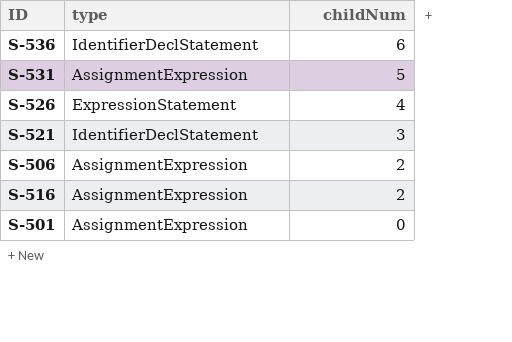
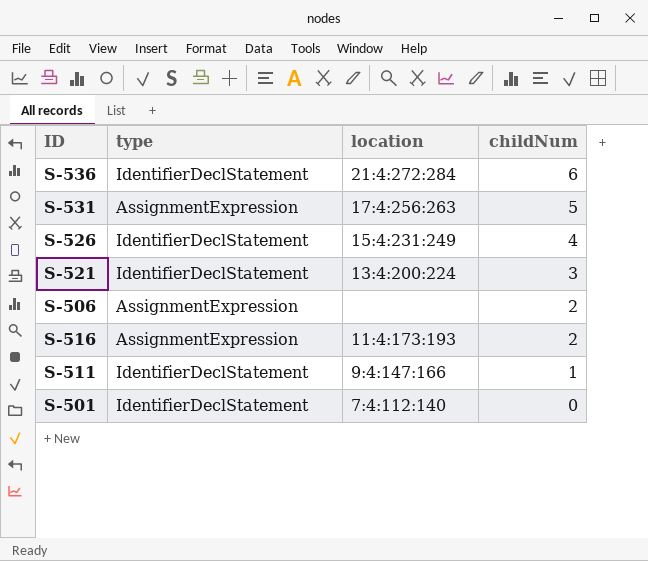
column location | position: none -> 3
S-526 | type: ExpressionStatement -> IdentifierDeclStatement
row S-511: none -> IdentifierDeclStatement | 9:4:147:166 | 1
S-501 | type: AssignmentExpression -> IdentifierDeclStatement

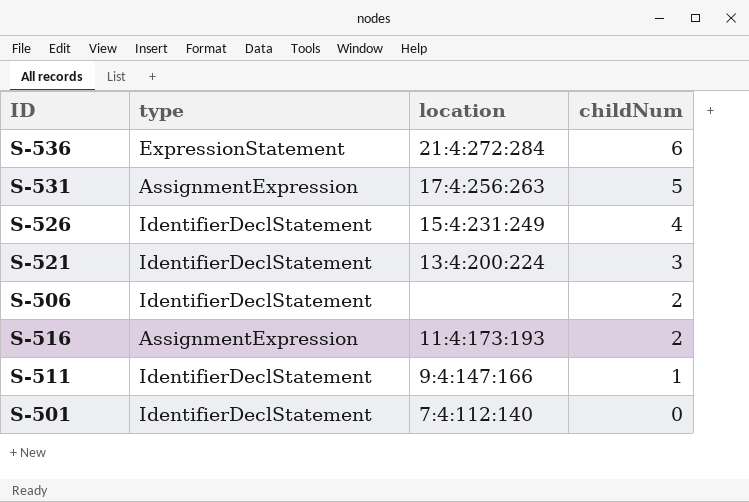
S-536 | type: IdentifierDeclStatement -> ExpressionStatement
S-506 | type: AssignmentExpression -> IdentifierDeclStatement

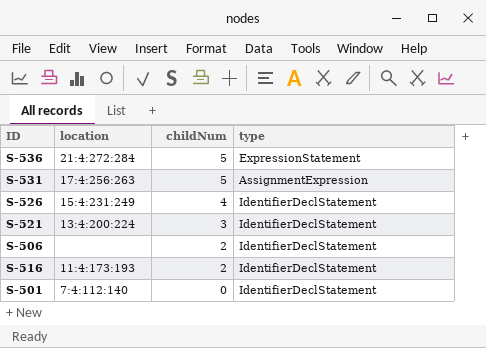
column type | position: 2 -> 4
row S-511: IdentifierDeclStatement | 9:4:147:166 | 1 -> none
S-536 | childNum: 6 -> 5
S-516 | type: AssignmentExpression -> IdentifierDeclStatement

